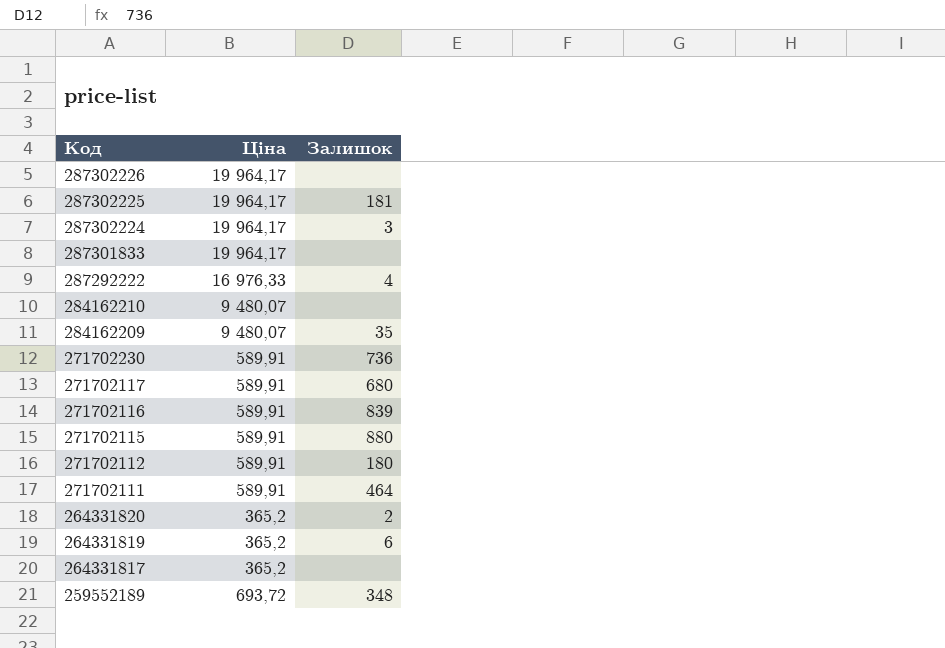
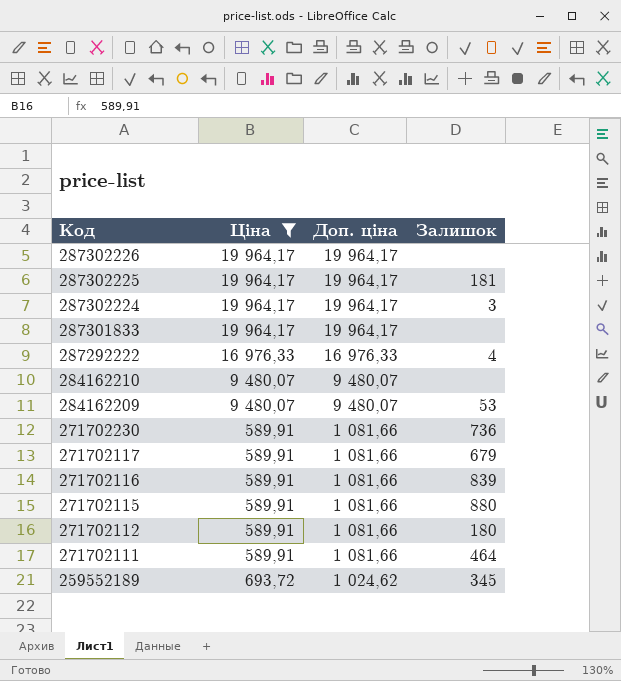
filter: none -> Ціна != 365,2
column Доп. ціна | position: none -> 3
284162209 | Залишок: 35 -> 53
271702117 | Залишок: 680 -> 679
259552189 | Залишок: 348 -> 345

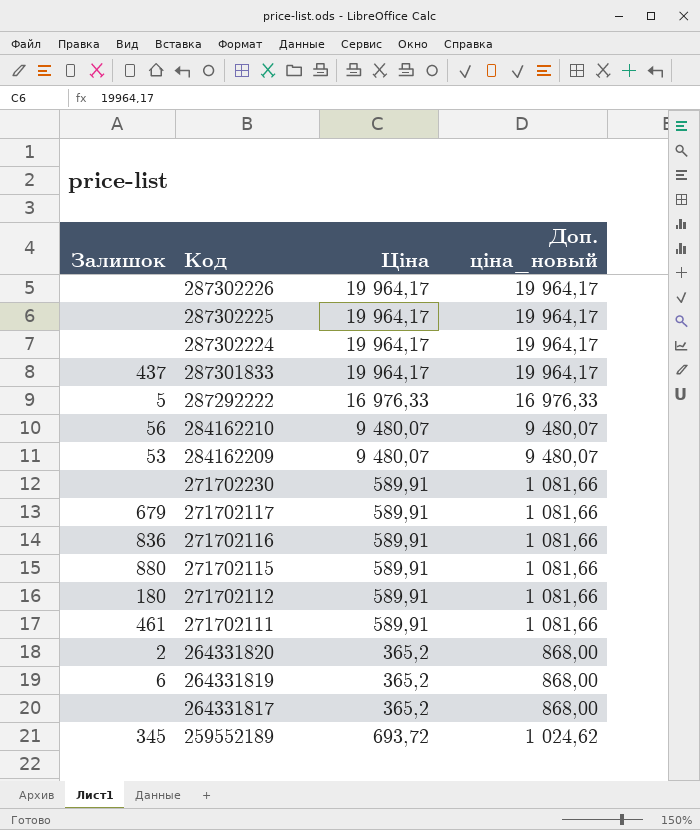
filter: Ціна != 365,2 -> none
column Залишок | position: 4 -> 1
column name: Доп. ціна -> Доп. ціна_новый
287302225 | Залишок: 181 -> none
287302224 | Залишок: 3 -> none
287301833 | Залишок: none -> 437
287292222 | Залишок: 4 -> 5
284162210 | Залишок: none -> 56
271702230 | Залишок: 736 -> none
271702116 | Залишок: 839 -> 836
271702111 | Залишок: 464 -> 461

